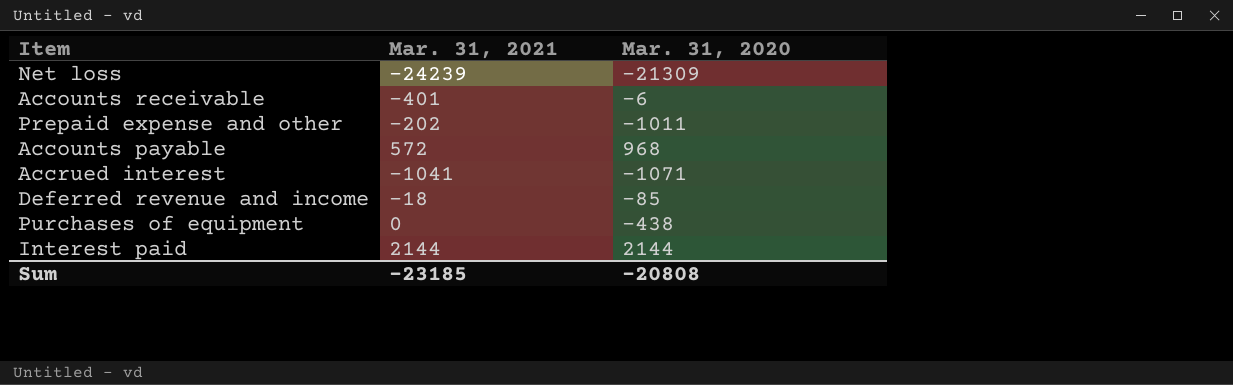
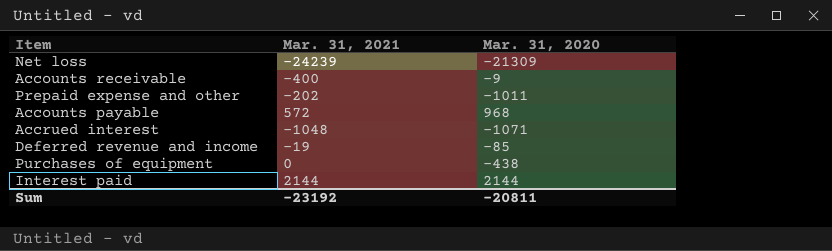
Accounts receivable | Mar. 31, 2021: -401 -> -400
Accounts receivable | Mar. 31, 2020: -6 -> -9
Accrued interest | Mar. 31, 2021: -1041 -> -1048
Deferred revenue and income | Mar. 31, 2021: -18 -> -19
Sum | Mar. 31, 2021: -23185 -> -23192
Sum | Mar. 31, 2020: -20808 -> -20811

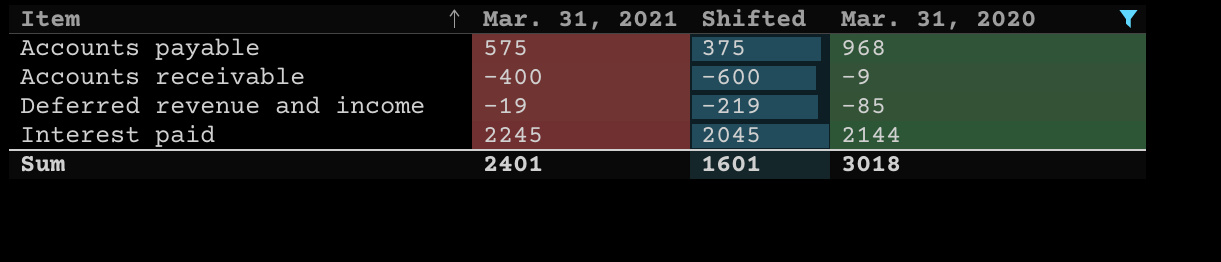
filter: none -> Mar. 31, 2020 >= -85
row order: none -> Item ascending
column Shifted | formula: none -> [Mar. 31, 2021] - 200
Accounts payable | Mar. 31, 2021: 572 -> 575
Interest paid | Mar. 31, 2021: 2144 -> 2245
Sum | Mar. 31, 2021: -23192 -> 2401
Sum | Mar. 31, 2020: -20811 -> 3018

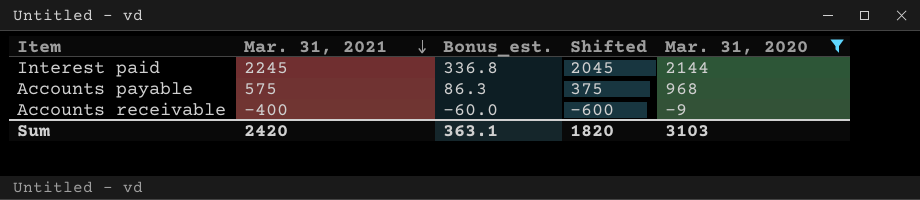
row order: Item ascending -> Mar. 31, 2021 descending
column Bonus_est. | formula: none -> [Mar. 31, 2021] * 0.15
row Deferred revenue and income: -19 | -219 | -85 -> none
Sum | Mar. 31, 2021: 2401 -> 2420
Sum | Shifted: 1601 -> 1820
Sum | Mar. 31, 2020: 3018 -> 3103

